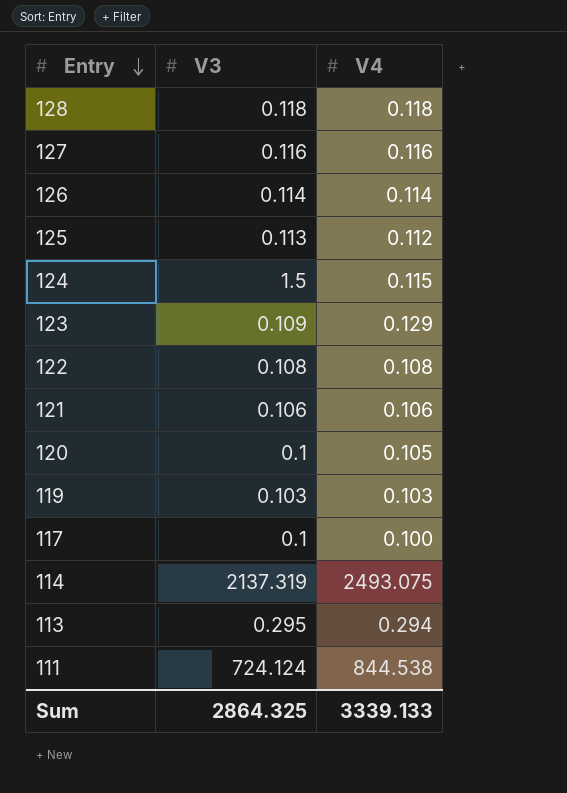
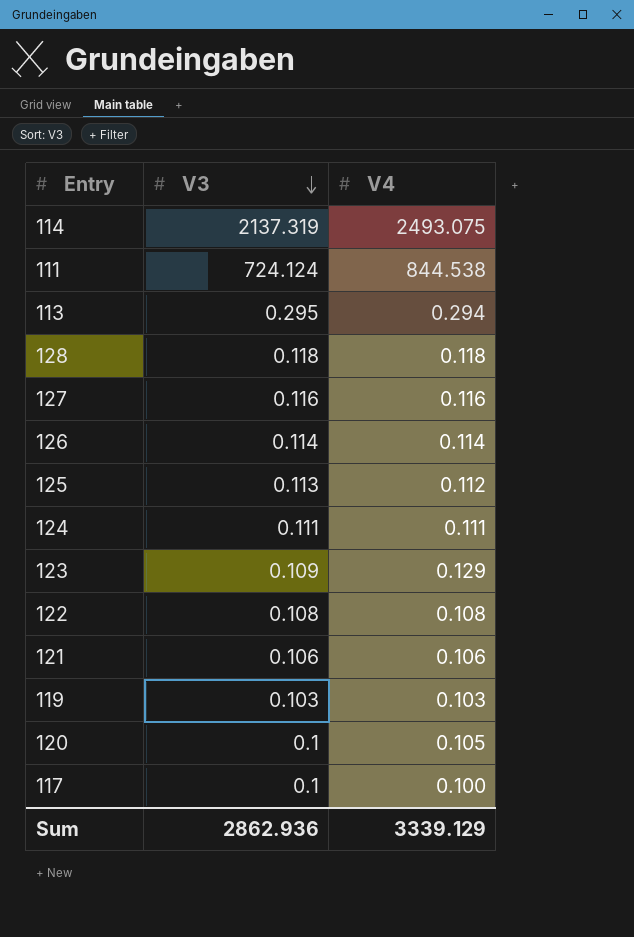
row order: Entry descending -> V3 descending
124 | V3: 1.5 -> 0.111
124 | V4: 0.115 -> 0.111
Sum | V3: 2864.325 -> 2862.936
Sum | V4: 3339.133 -> 3339.129

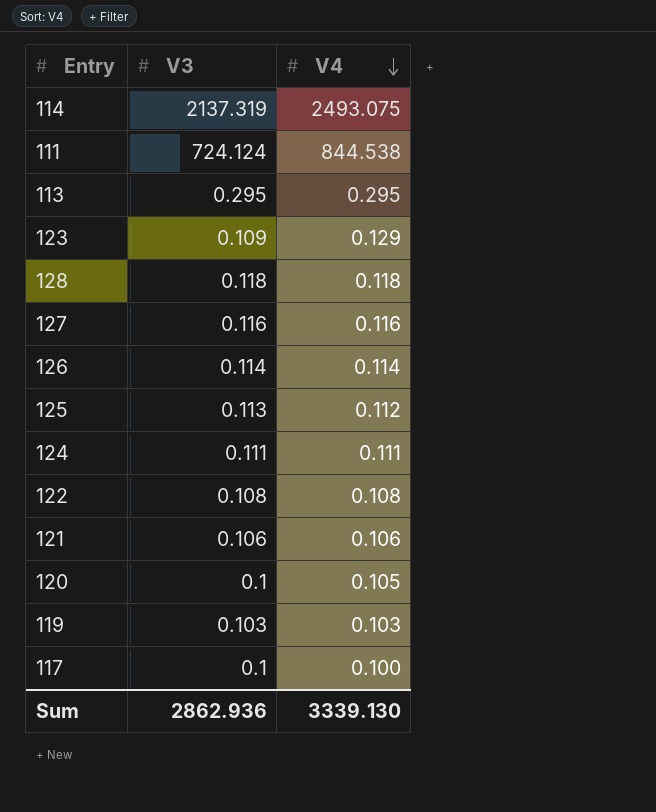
row order: V3 descending -> V4 descending
113 | V4: 0.294 -> 0.295
Sum | V4: 3339.129 -> 3339.130

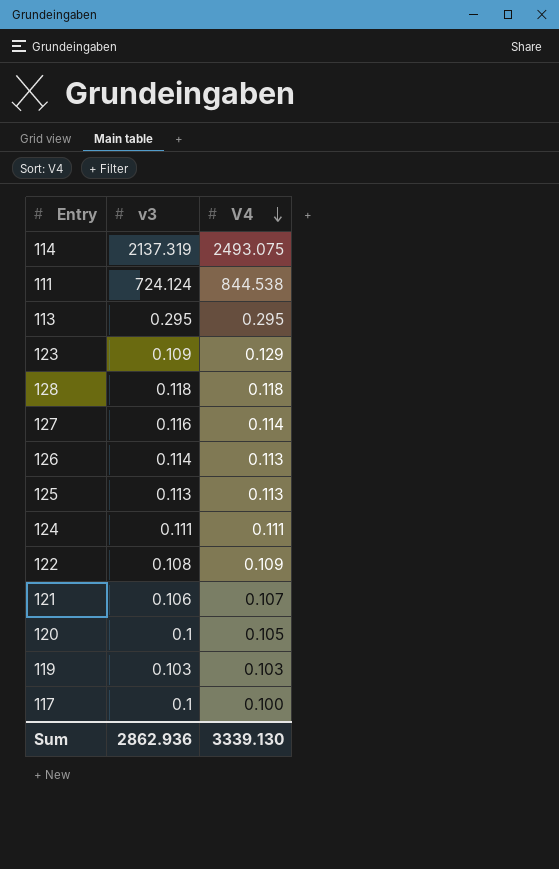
column name: V3 -> v3
127 | V4: 0.116 -> 0.114
126 | V4: 0.114 -> 0.113
125 | V4: 0.112 -> 0.113
122 | V4: 0.108 -> 0.109
121 | V4: 0.106 -> 0.107

